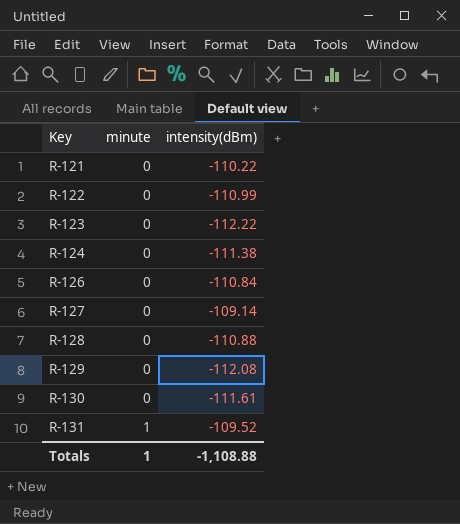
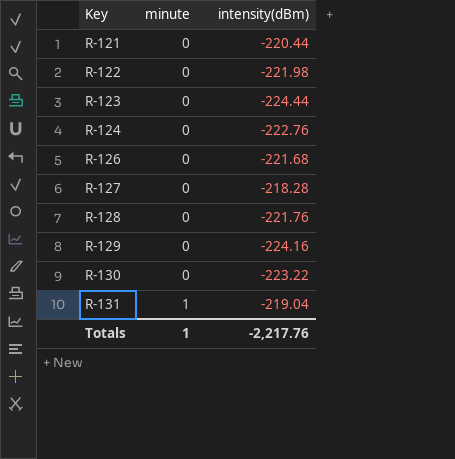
R-121 | intensity(dBm): -110.22 -> -220.44
R-122 | intensity(dBm): -110.99 -> -221.98
R-123 | intensity(dBm): -112.22 -> -224.44
R-124 | intensity(dBm): -111.38 -> -222.76
R-126 | intensity(dBm): -110.84 -> -221.68
R-127 | intensity(dBm): -109.14 -> -218.28
R-128 | intensity(dBm): -110.88 -> -221.76
R-129 | intensity(dBm): -112.08 -> -224.16
R-130 | intensity(dBm): -111.61 -> -223.22
R-131 | intensity(dBm): -109.52 -> -219.04
Totals | intensity(dBm): -1,108.88 -> -2,217.76

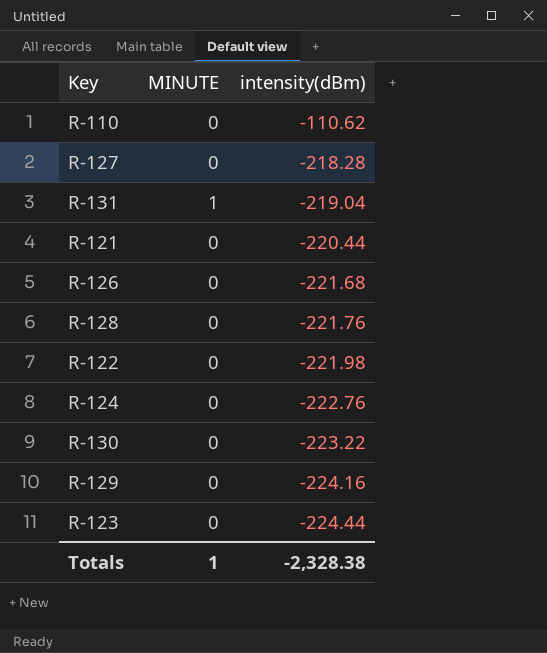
row order: Key ascending -> intensity(dBm) descending
column name: minute -> MINUTE
row R-110: none -> 0 | -110.62
Totals | intensity(dBm): -2,217.76 -> -2,328.38

